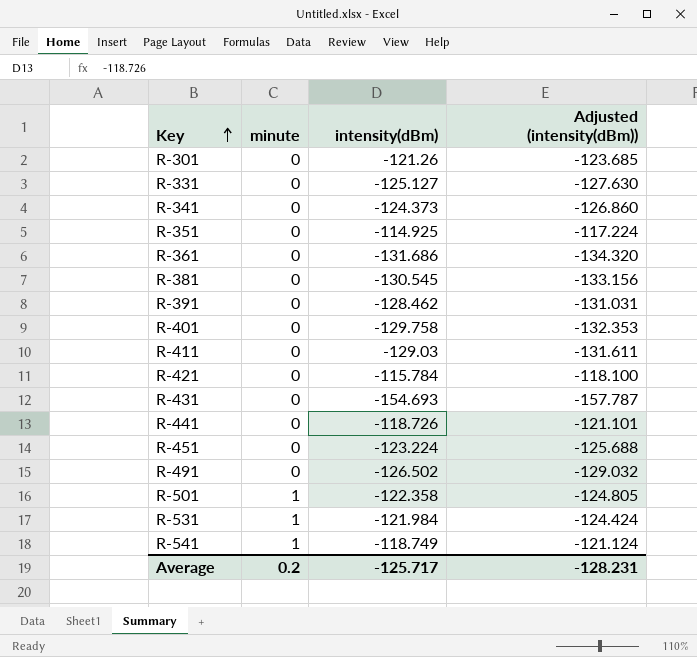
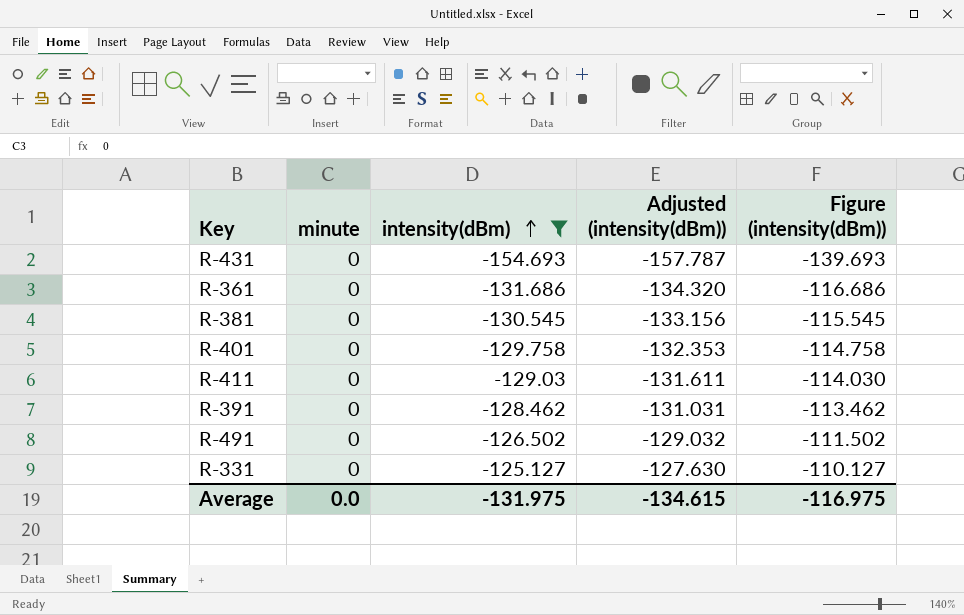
filter: none -> intensity(dBm) <= -125.127
row order: Key ascending -> intensity(dBm) ascending
column Figure (intensity(dBm)) | formula: none -> [intensity(dBm)] + 15
Average | minute: 0.2 -> 0.0
Average | intensity(dBm): -125.717 -> -131.975
Average | Adjusted (intensity(dBm)): -128.231 -> -134.615

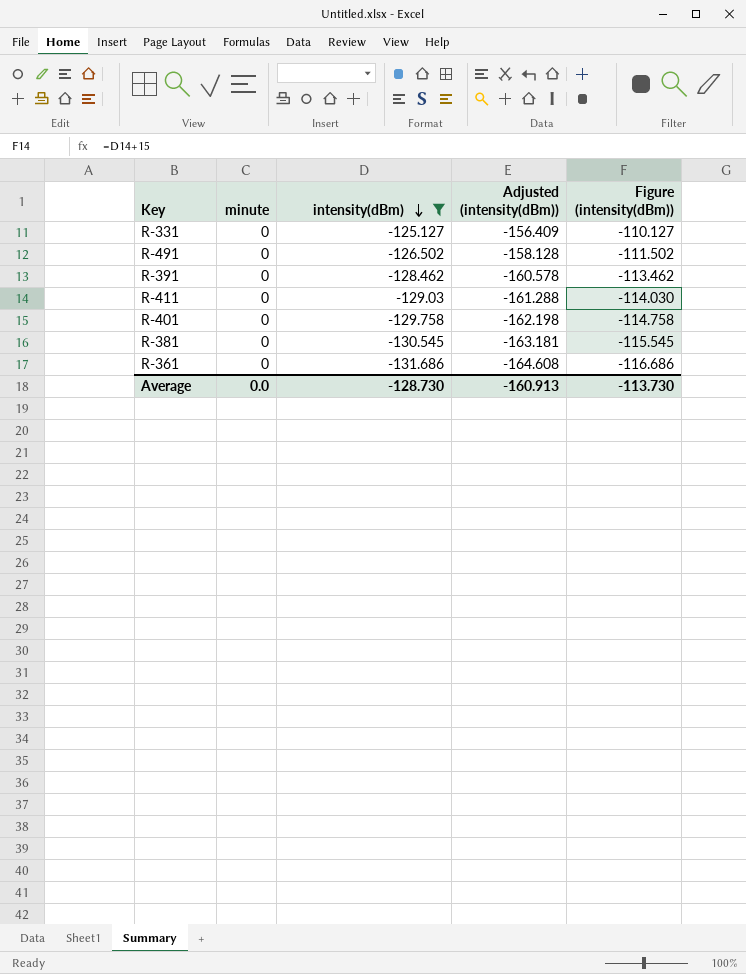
row order: intensity(dBm) ascending -> intensity(dBm) descending
column Adjusted (intensity(dBm)) | formula: [intensity(dBm)] * 1.02 -> [intensity(dBm)] * 1.25
row R-431: 0 | -154.693 | -157.787 | -139.693 -> none
Average | intensity(dBm): -131.975 -> -128.730
Average | Adjusted (intensity(dBm)): -134.615 -> -160.913
Average | Figure (intensity(dBm)): -116.975 -> -113.730

